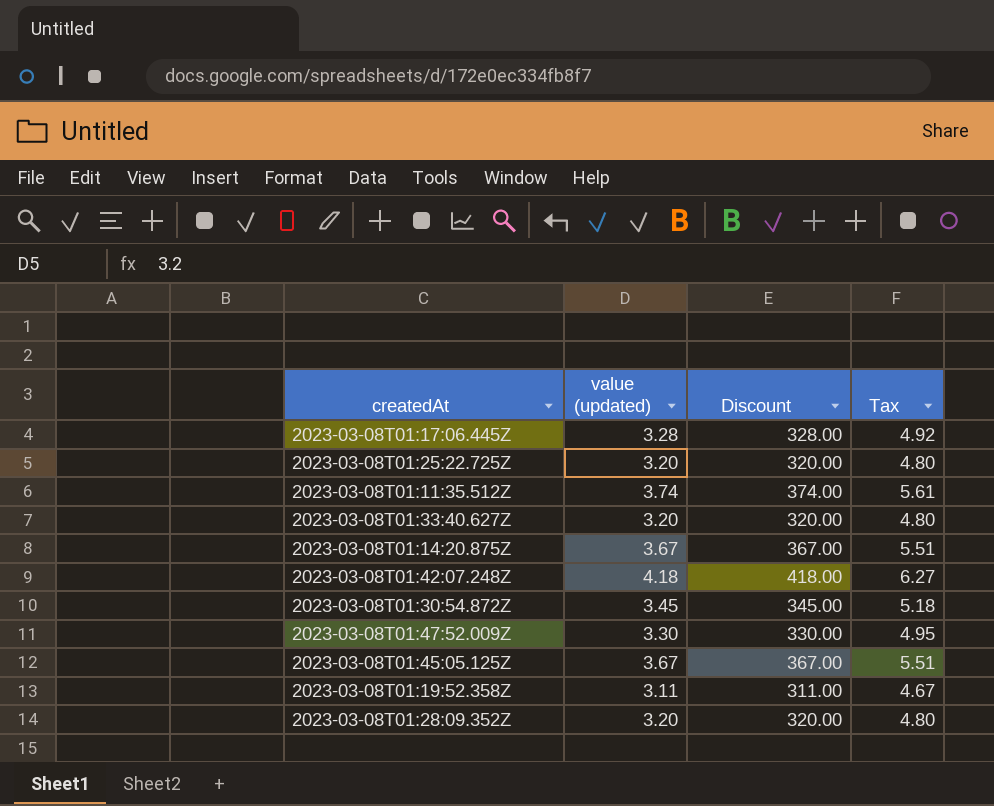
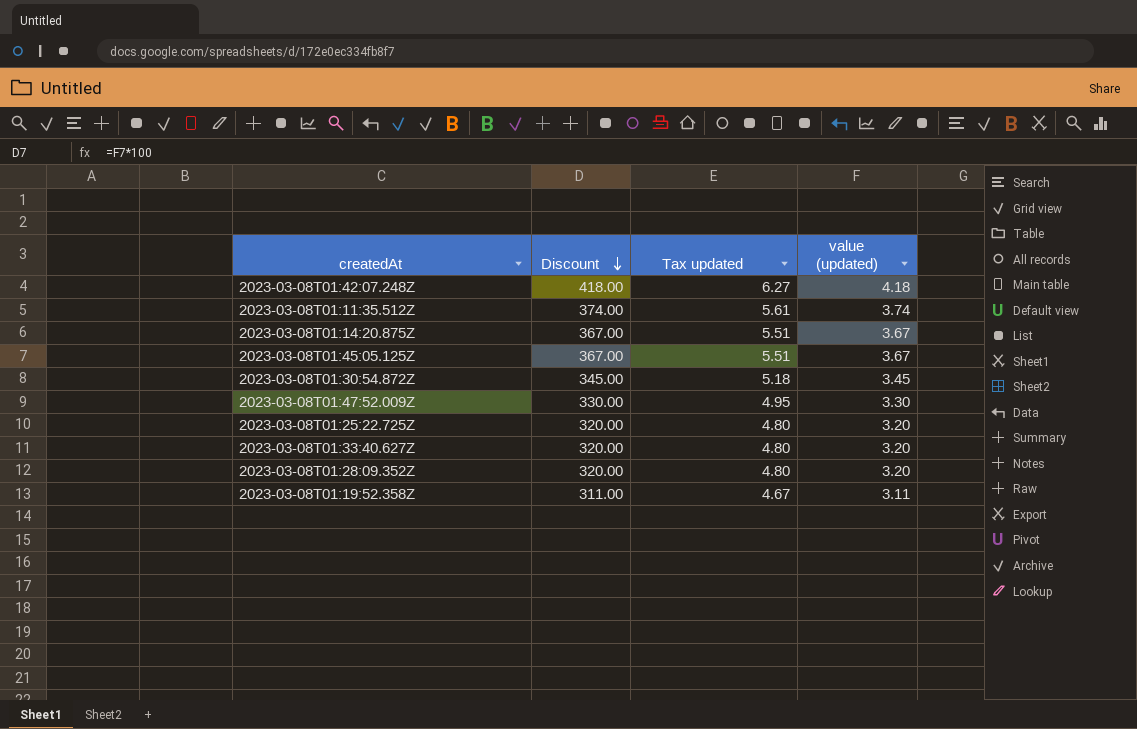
row order: none -> Discount descending
column name: Tax -> Tax updated
column value (updated) | position: 2 -> 4
row 2023-03-08T01:17:06.445Z: 3.28 | 328.00 | 4.92 -> none

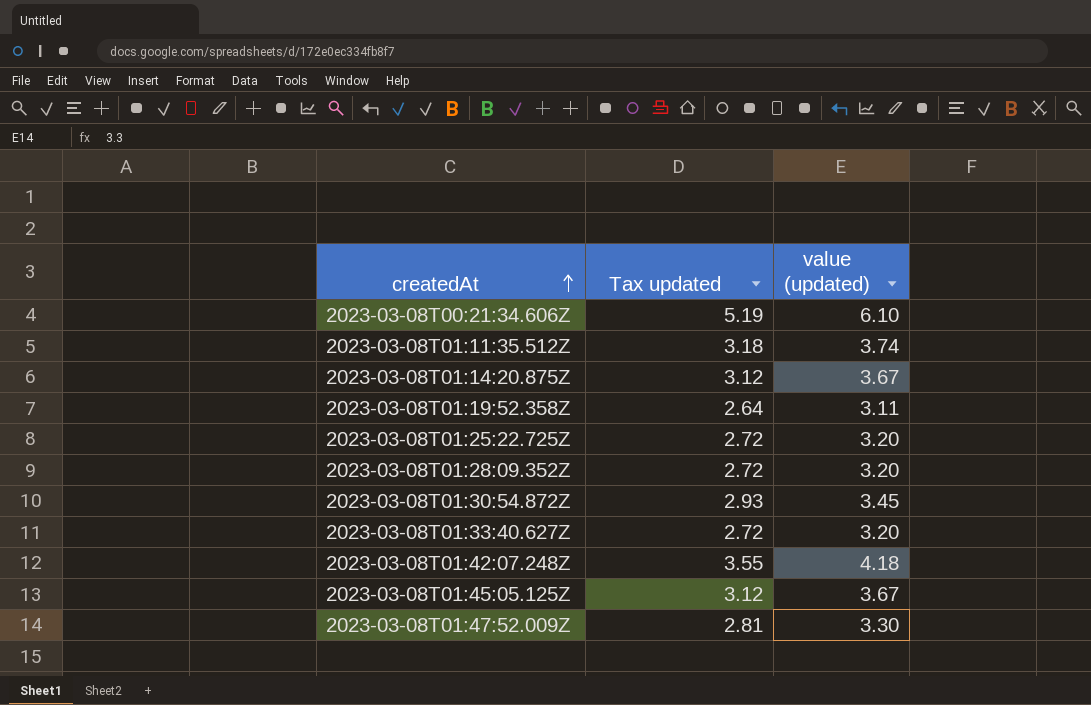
row order: Discount descending -> createdAt ascending
column Discount | formula: [value (updated)] * 100 -> none
column Tax updated | formula: [value (updated)] * 1.5 -> [value (updated)] * 0.85
row 2023-03-08T00:21:34.606Z: none -> 5.19 | 6.10

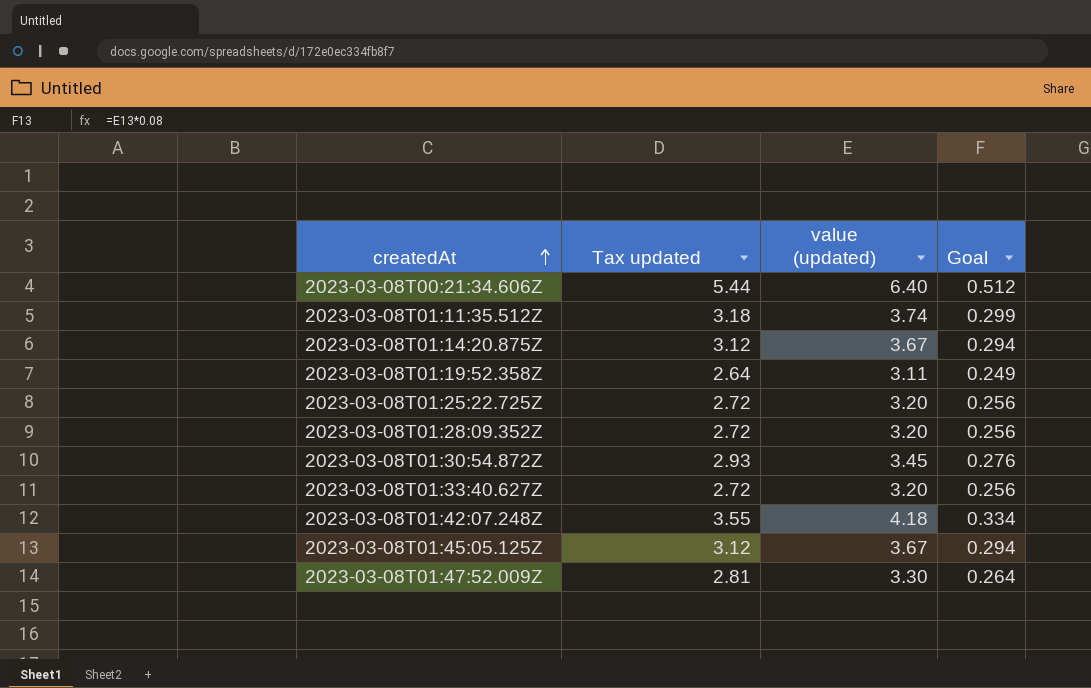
column Goal | formula: none -> [value (updated)] * 0.08
2023-03-08T00:21:34.606Z | Tax updated: 5.19 -> 5.44
2023-03-08T00:21:34.606Z | value (updated): 6.10 -> 6.40

